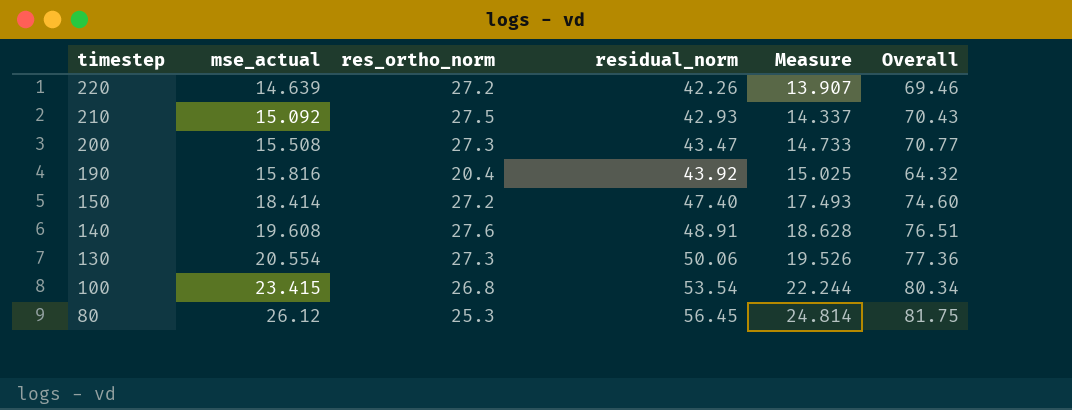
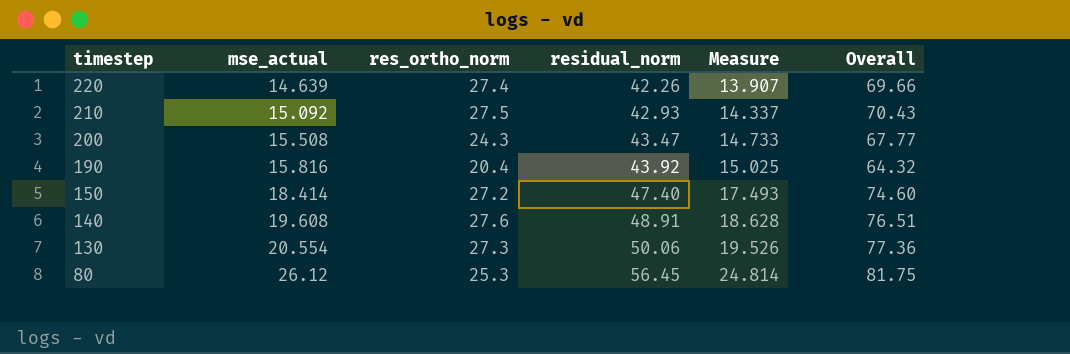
row 100: 23.415 | 26.8 | 53.54 | 22.244 | 80.34 -> none
220 | res_ortho_norm: 27.2 -> 27.4
220 | Overall: 69.46 -> 69.66
200 | res_ortho_norm: 27.3 -> 24.3
200 | Overall: 70.77 -> 67.77

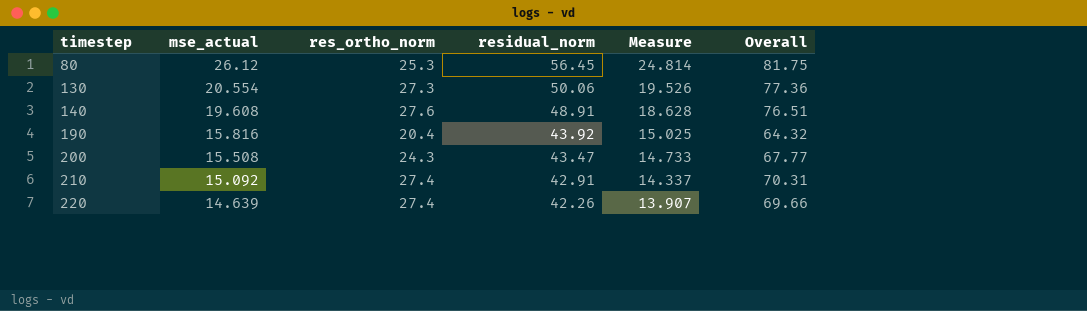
row order: timestep descending -> timestep ascending
row 150: 18.414 | 27.2 | 47.40 | 17.493 | 74.60 -> none
210 | res_ortho_norm: 27.5 -> 27.4
210 | residual_norm: 42.93 -> 42.91
210 | Overall: 70.43 -> 70.31

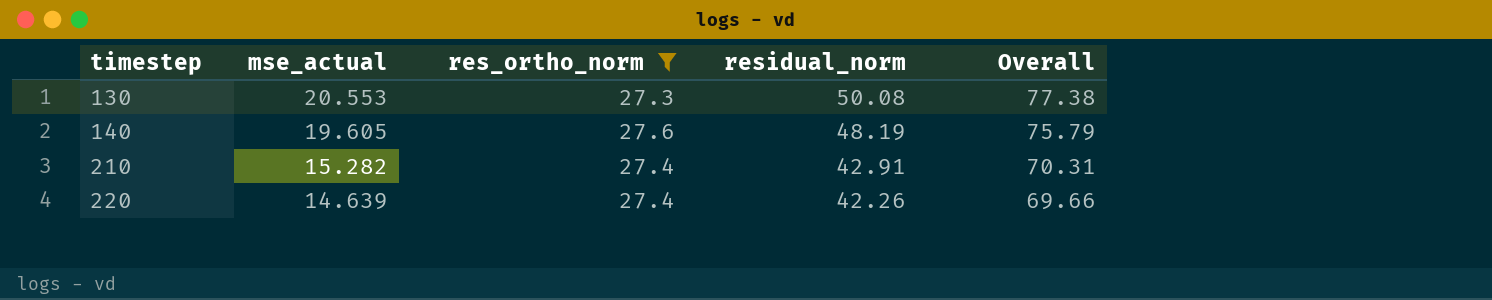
filter: none -> res_ortho_norm >= 27.3
column Measure | formula: [mse_actual] * 0.95 -> none
130 | mse_actual: 20.554 -> 20.553
130 | residual_norm: 50.06 -> 50.08
130 | Overall: 77.36 -> 77.38
140 | mse_actual: 19.608 -> 19.605
140 | residual_norm: 48.91 -> 48.19
140 | Overall: 76.51 -> 75.79
210 | mse_actual: 15.092 -> 15.282

